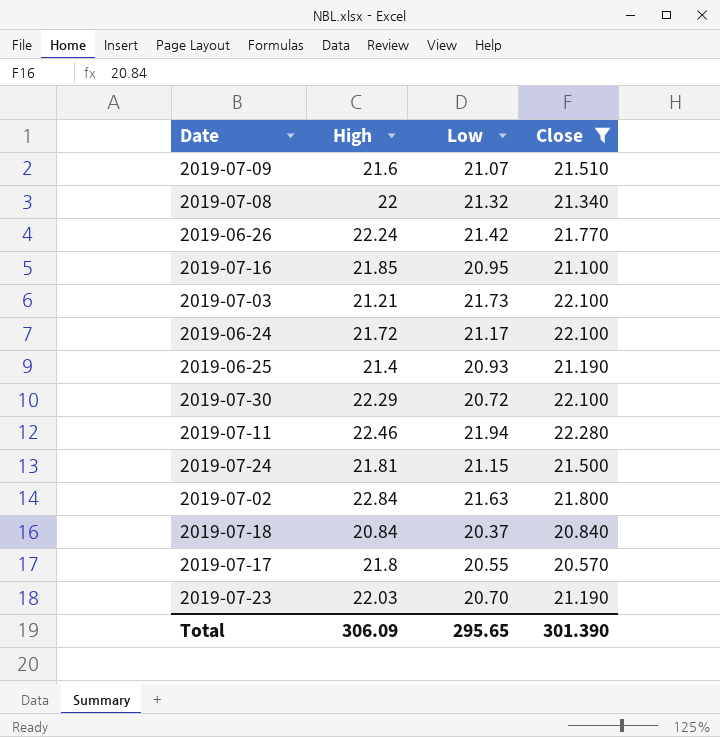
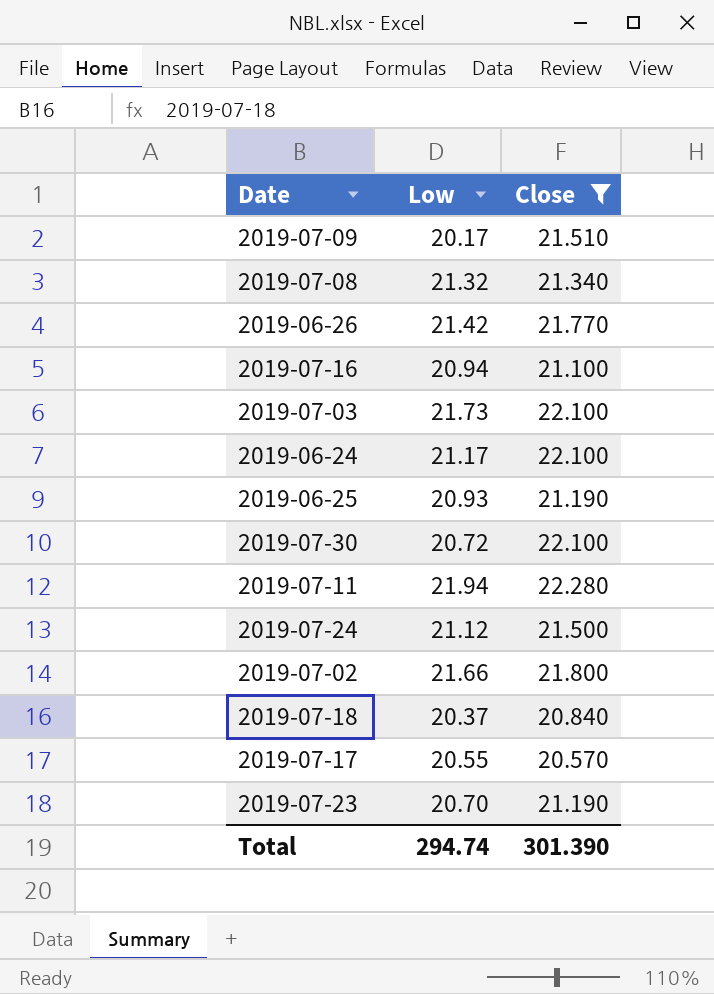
column High | position: 2 -> none
2019-07-09 | Low: 21.07 -> 20.17
2019-07-16 | Low: 20.95 -> 20.94
2019-07-24 | Low: 21.15 -> 21.12
2019-07-02 | Low: 21.63 -> 21.66
Total | Low: 295.65 -> 294.74

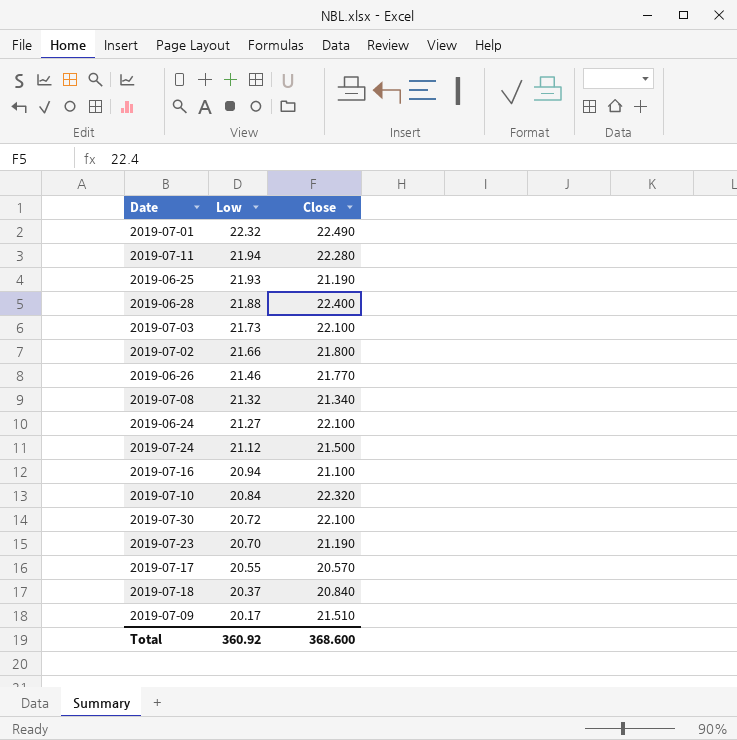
filter: Close <= 22.280 -> none
row order: none -> Low descending
2019-06-25 | Low: 20.93 -> 21.93
2019-06-26 | Low: 21.42 -> 21.46
2019-06-24 | Low: 21.17 -> 21.27
Total | Low: 294.74 -> 360.92
Total | Close: 301.390 -> 368.600

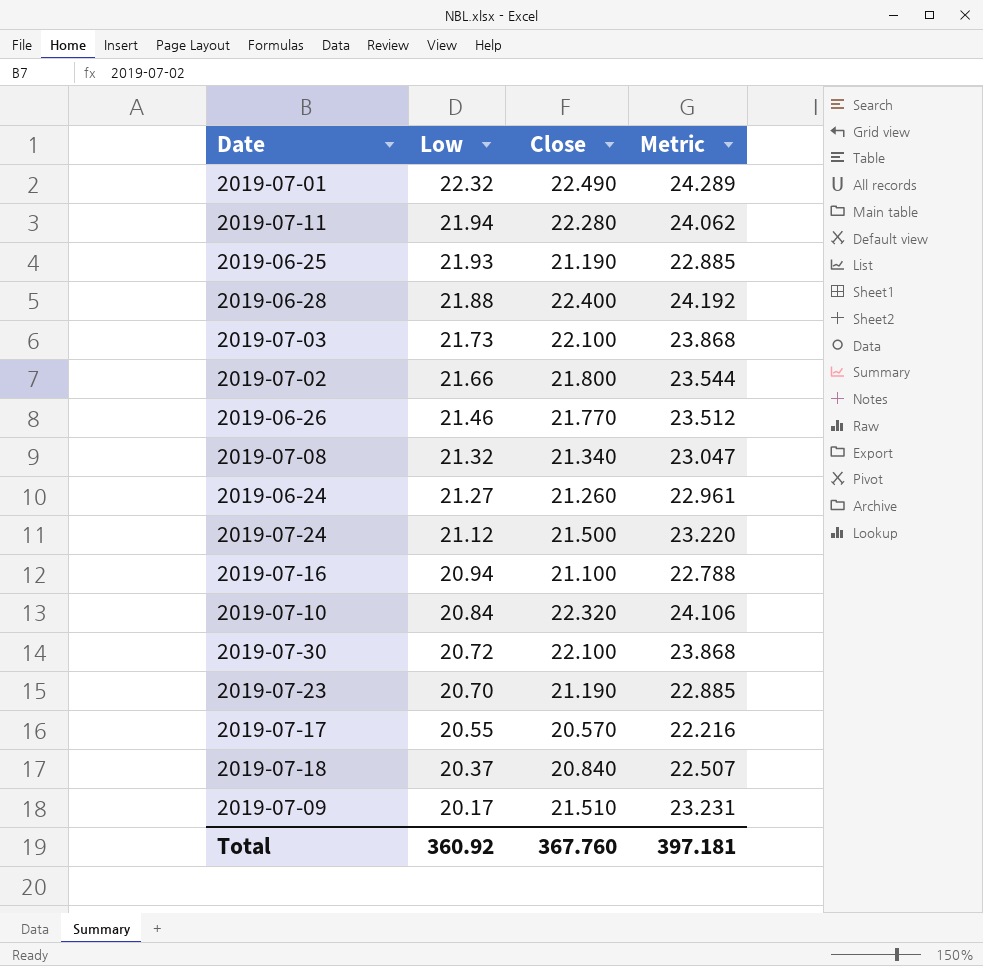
column Metric | formula: none -> [Close] * 1.08
2019-06-24 | Close: 22.100 -> 21.260
Total | Close: 368.600 -> 367.760

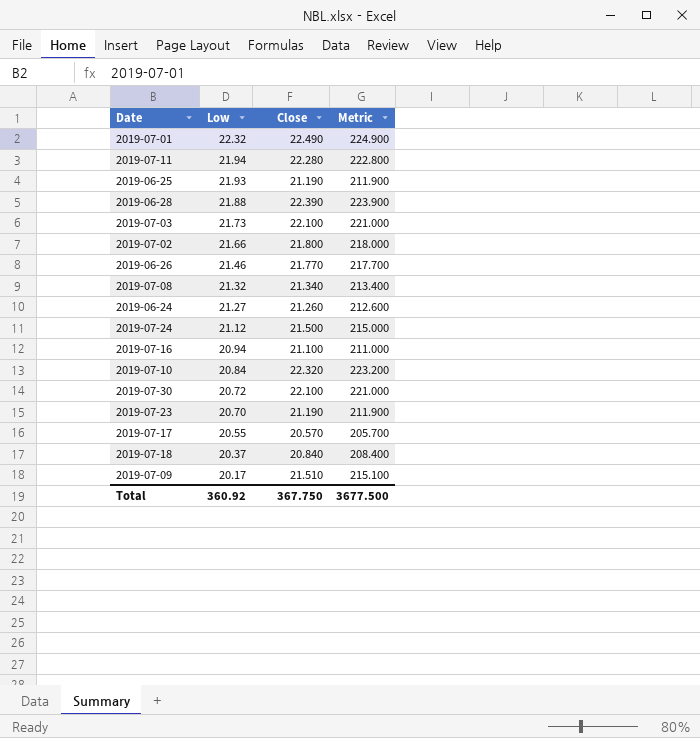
column Metric | formula: [Close] * 1.08 -> [Close] * 10
2019-06-28 | Close: 22.400 -> 22.390
Total | Close: 367.760 -> 367.750
Total | Metric: 397.181 -> 3677.500

